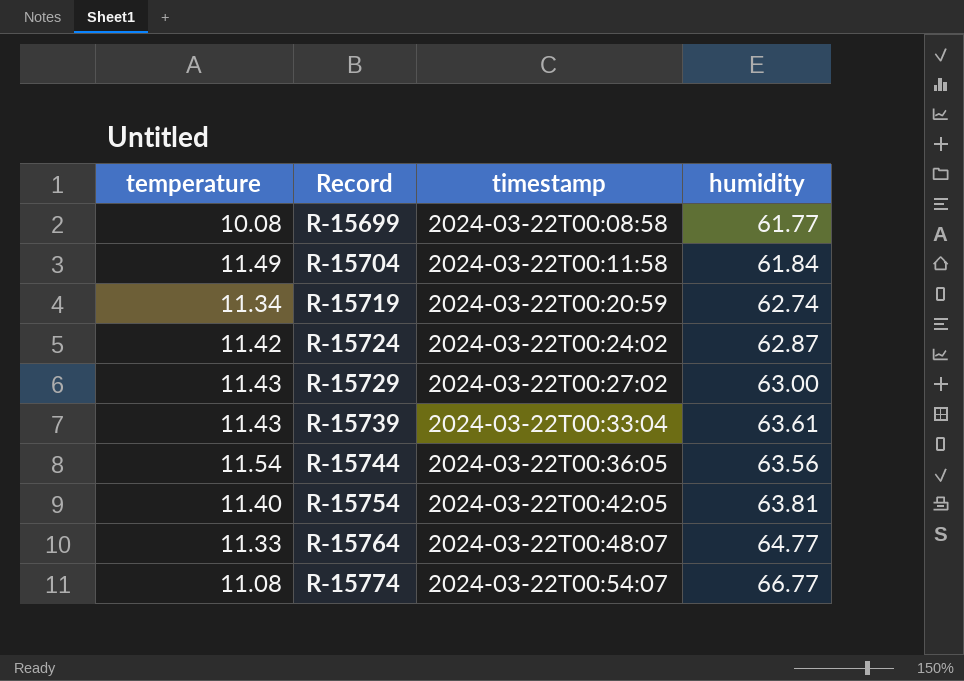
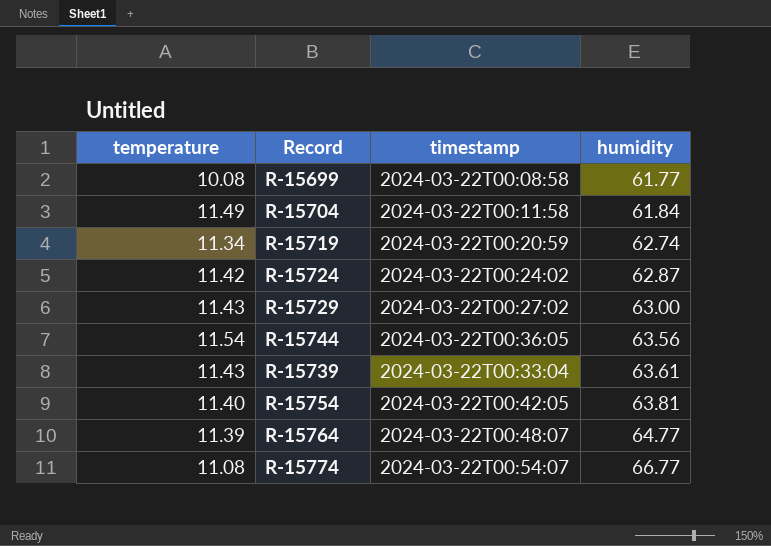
row order: Record ascending -> humidity ascending
R-15764 | temperature: 11.33 -> 11.39

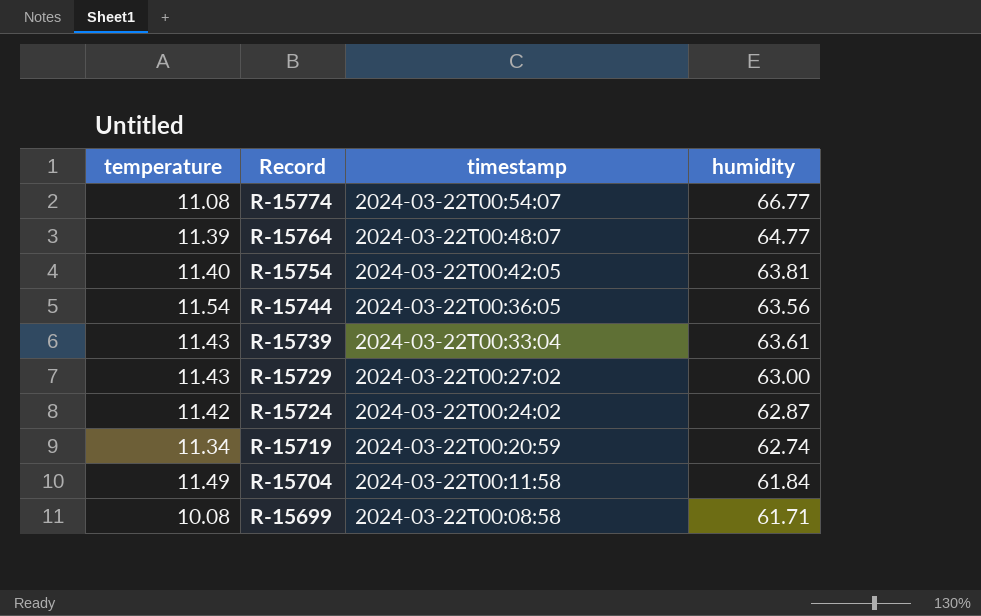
row order: humidity ascending -> Record descending
R-15699 | humidity: 61.77 -> 61.71

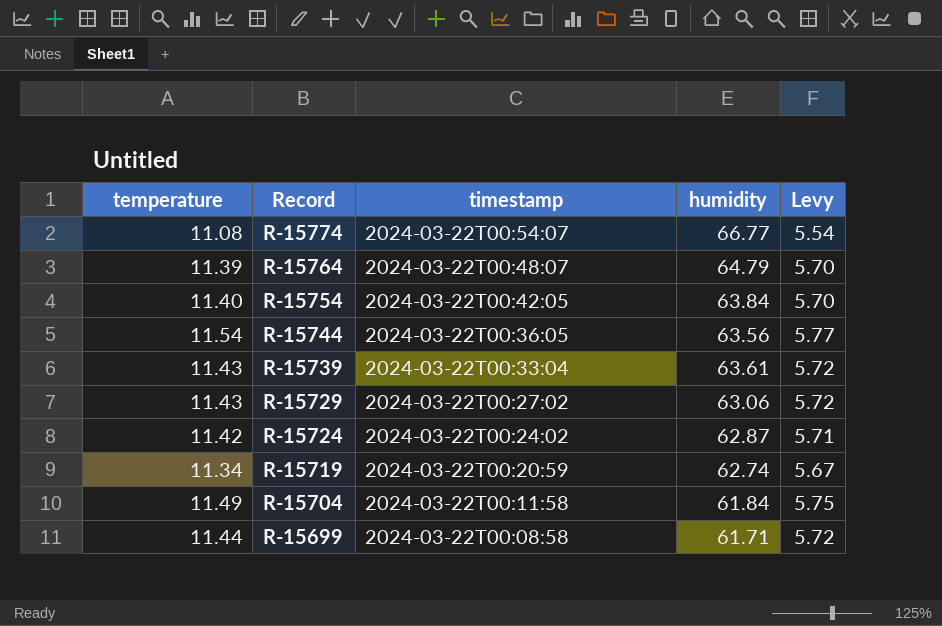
column Levy | formula: none -> [temperature] * 0.5
R-15764 | humidity: 64.77 -> 64.79
R-15754 | humidity: 63.81 -> 63.84
R-15729 | humidity: 63.00 -> 63.06
R-15699 | temperature: 10.08 -> 11.44

